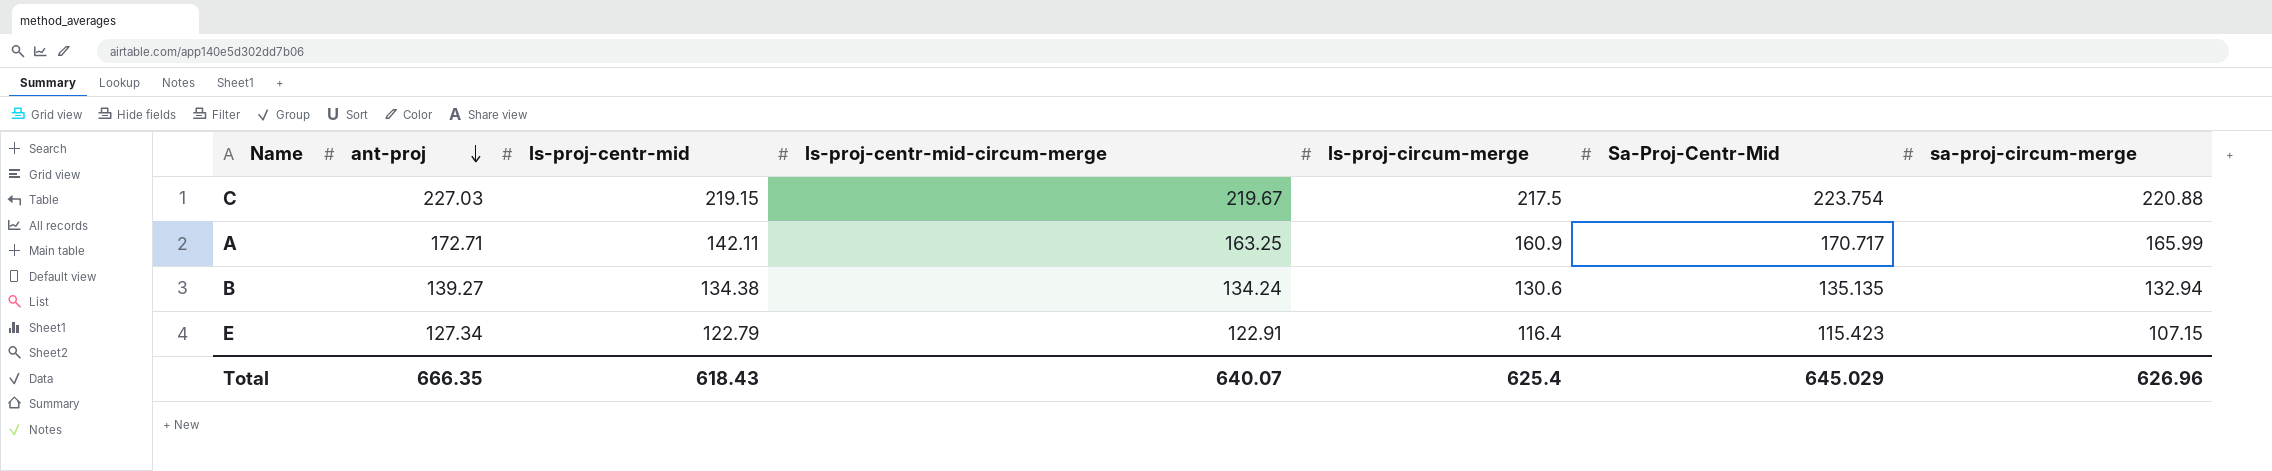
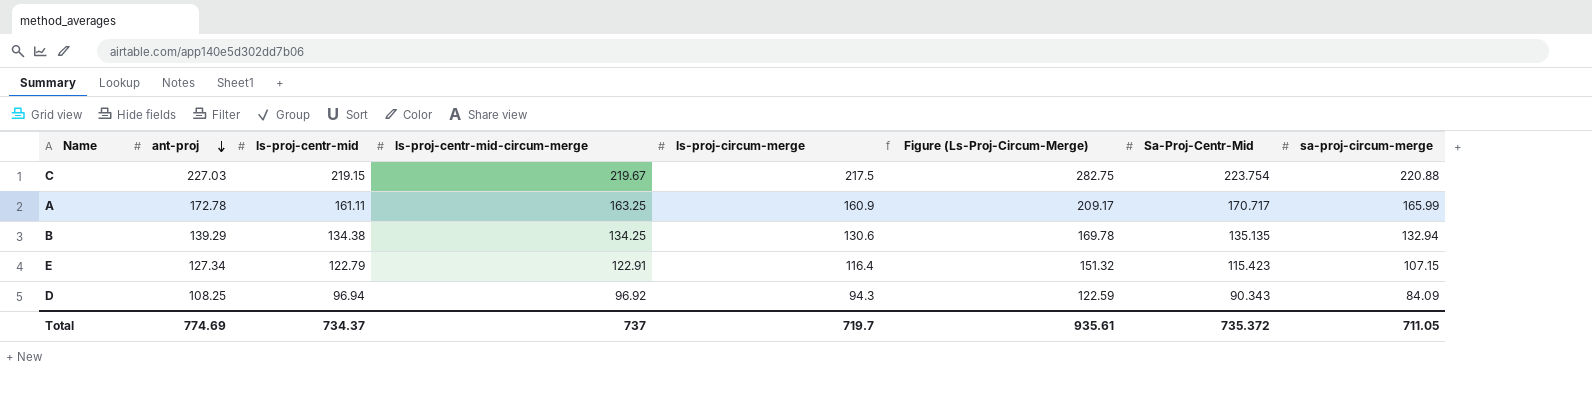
column Figure (Ls-Proj-Circum-Merge) | formula: none -> [ls-proj-circum-merge] * 1.3
A | ant-proj: 172.71 -> 172.78
A | ls-proj-centr-mid: 142.11 -> 161.11
B | ant-proj: 139.27 -> 139.29
B | ls-proj-centr-mid-circum-merge: 134.24 -> 134.25
row D: none -> 108.25 | 96.94 | 96.92 | 94.3 | 122.59 | 90.343 | 84.09
Total | ant-proj: 666.35 -> 774.69
Total | ls-proj-centr-mid: 618.43 -> 734.37
Total | ls-proj-centr-mid-circum-merge: 640.07 -> 737
Total | ls-proj-circum-merge: 625.4 -> 719.7
Total | Sa-Proj-Centr-Mid: 645.029 -> 735.372
Total | sa-proj-circum-merge: 626.96 -> 711.05

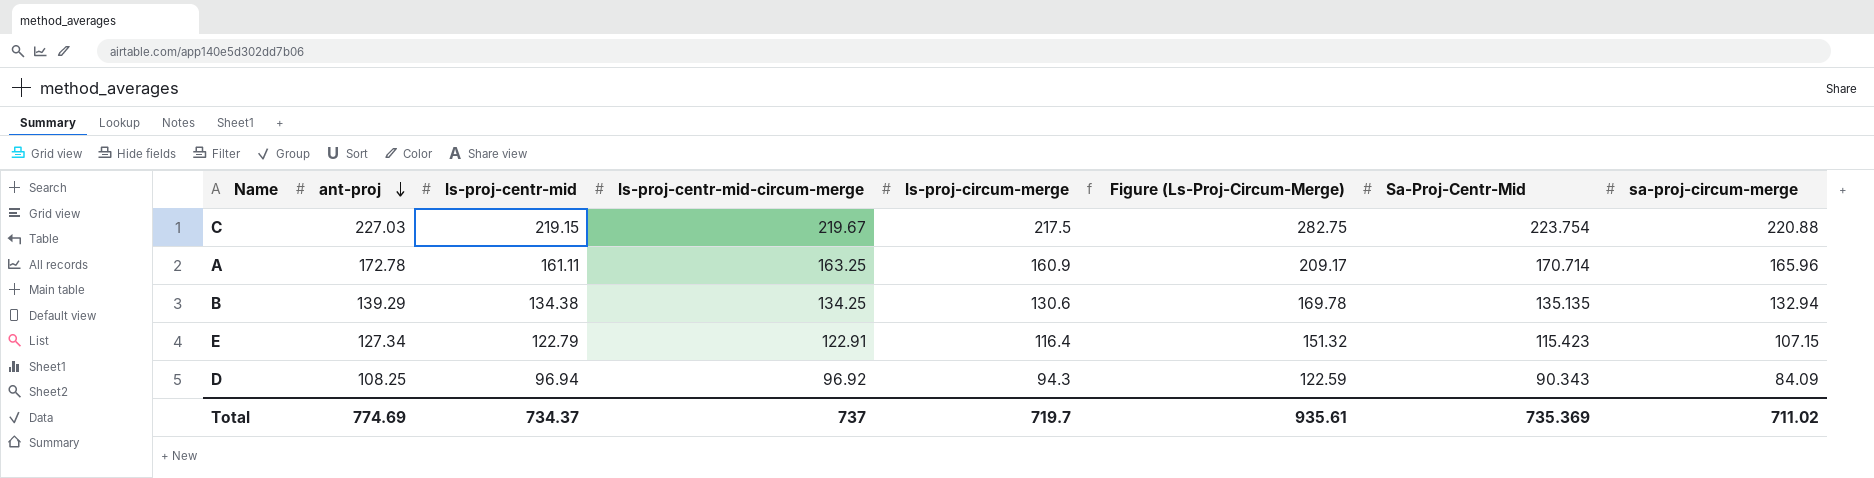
A | Sa-Proj-Centr-Mid: 170.717 -> 170.714
A | sa-proj-circum-merge: 165.99 -> 165.96
Total | Sa-Proj-Centr-Mid: 735.372 -> 735.369
Total | sa-proj-circum-merge: 711.05 -> 711.02

